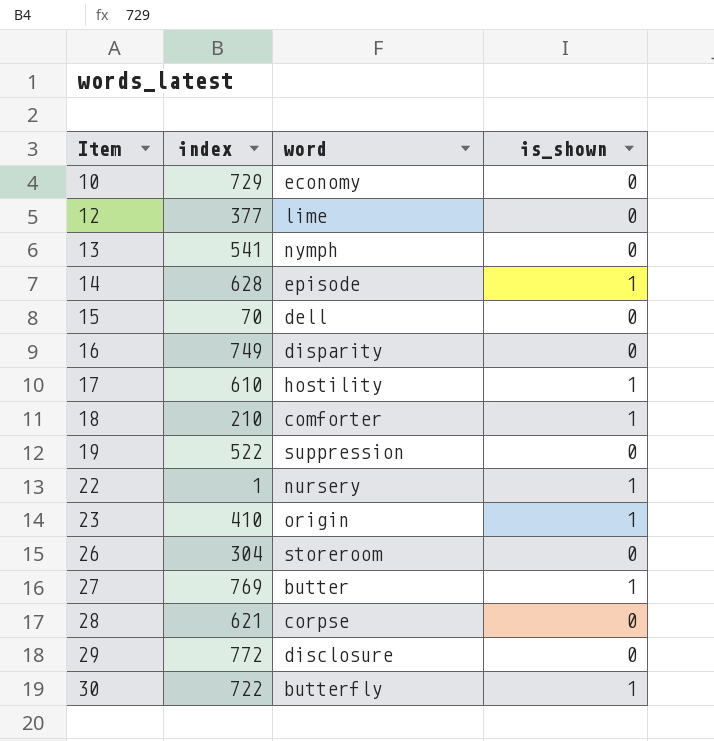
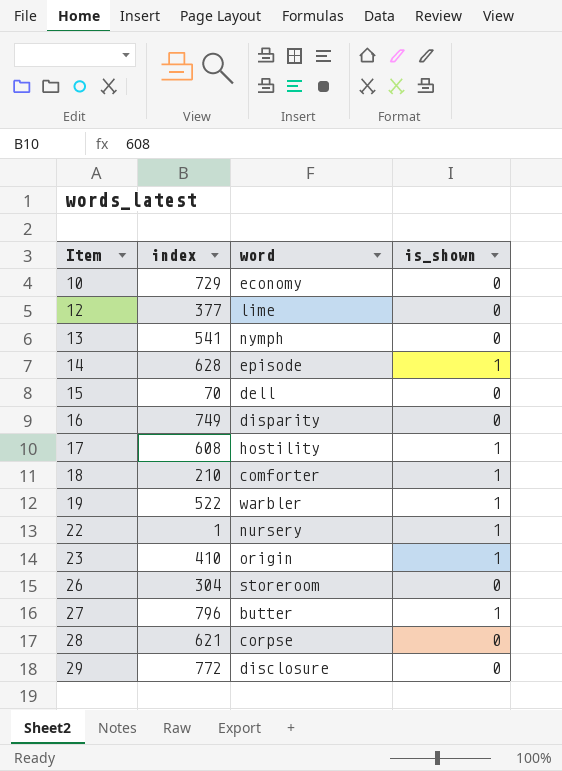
row 30: 722 | butterfly | 1 -> none
17 | index: 610 -> 608
19 | word: suppression -> warbler
19 | is_shown: 0 -> 1
27 | index: 769 -> 796

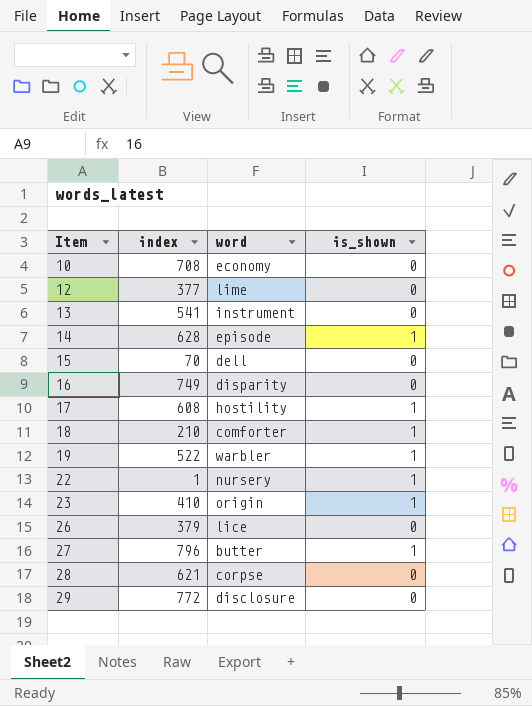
10 | index: 729 -> 708
13 | word: nymph -> instrument
26 | index: 304 -> 379
26 | word: storeroom -> lice

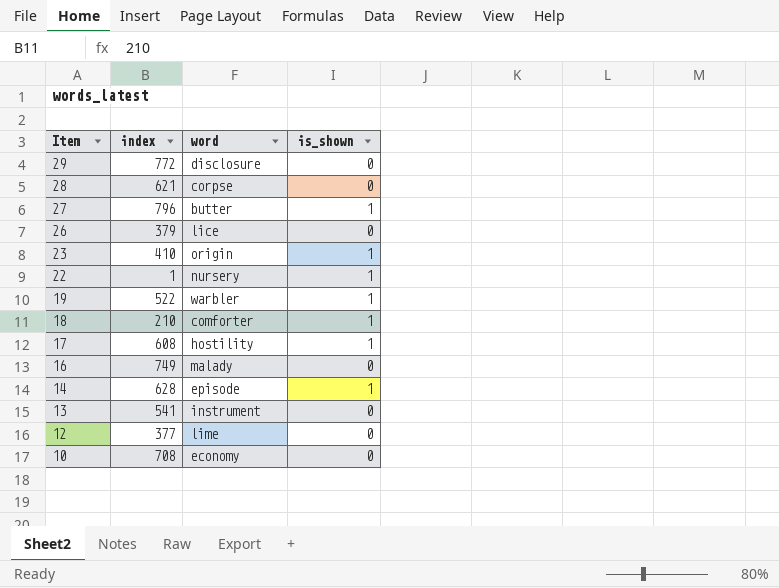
row order: Item ascending -> Item descending
row 15: 70 | dell | 0 -> none
16 | word: disparity -> malady

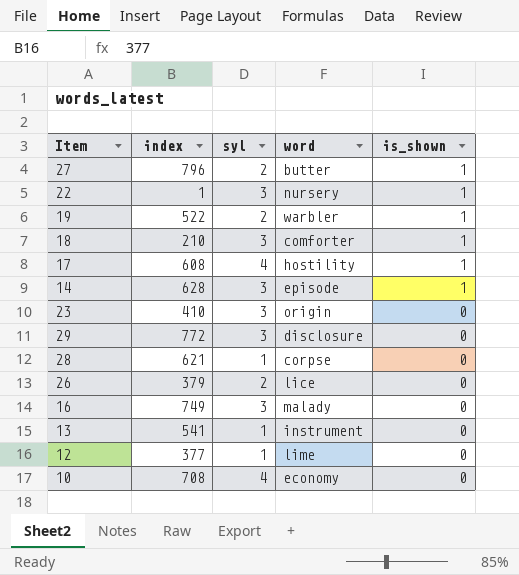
row order: Item descending -> is_shown descending
column syl | position: none -> 3
23 | is_shown: 1 -> 0

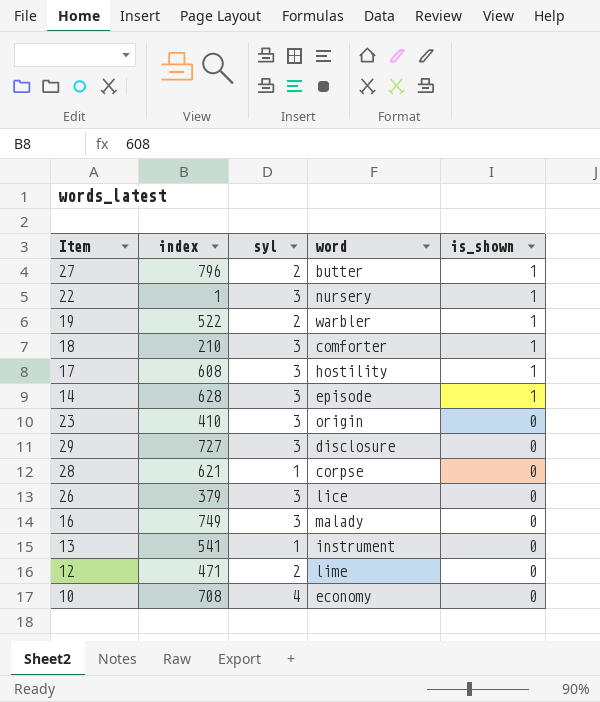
17 | syl: 4 -> 3
29 | index: 772 -> 727
26 | syl: 2 -> 3
12 | index: 377 -> 471
12 | syl: 1 -> 2

